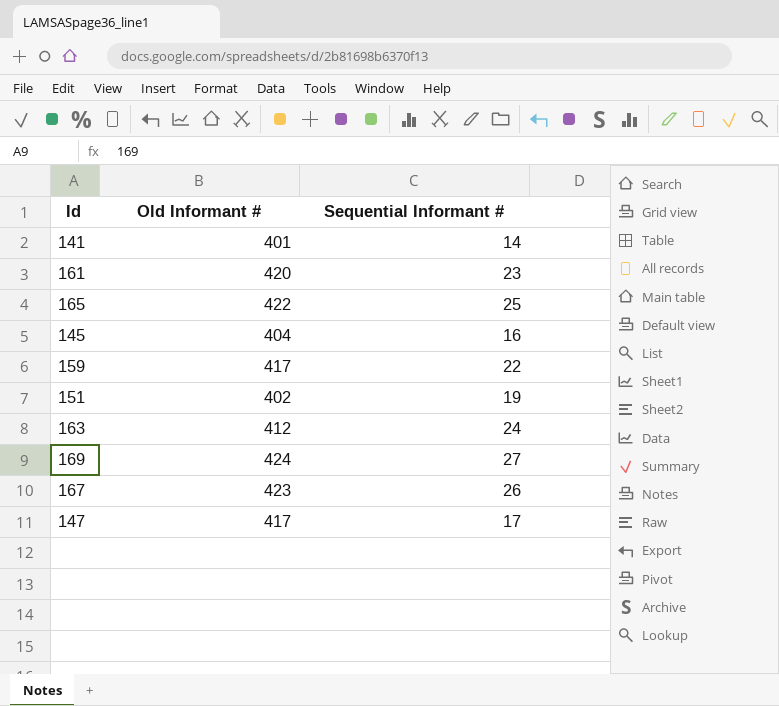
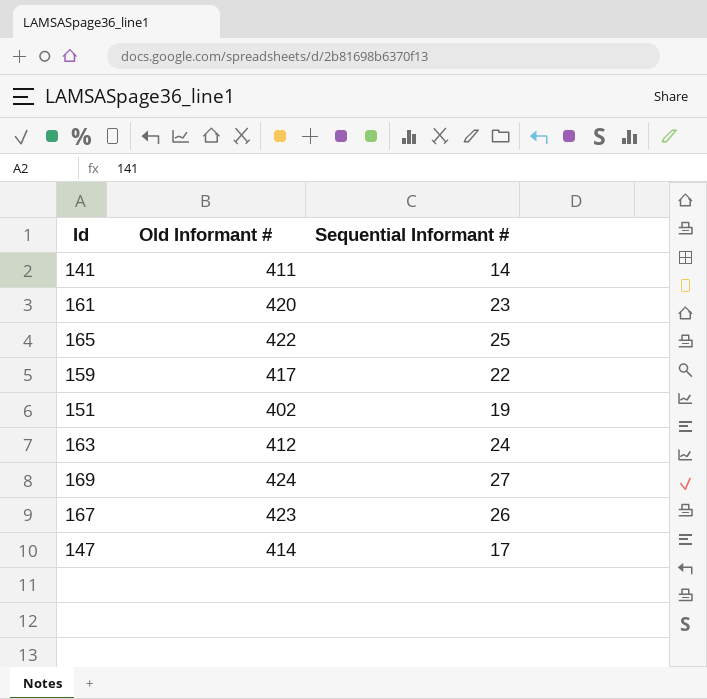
row 145: 404 | 16 -> none
141 | Old Informant #: 401 -> 411
147 | Old Informant #: 417 -> 414

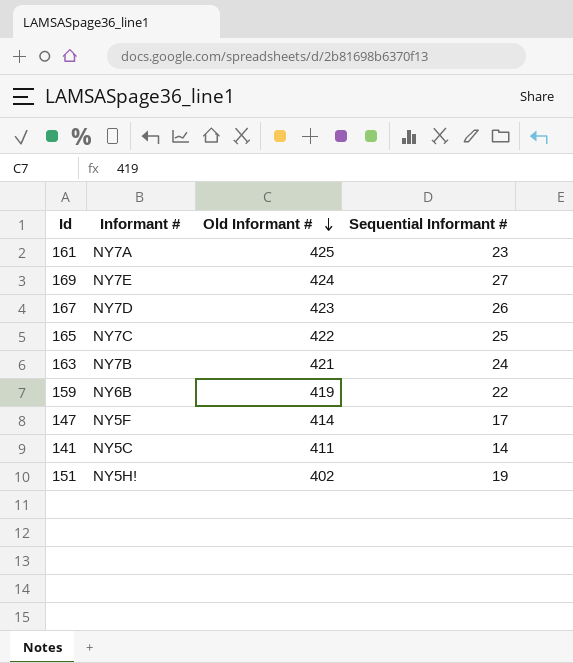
row order: none -> Old Informant # descending
column Informant # | position: none -> 2
161 | Old Informant #: 420 -> 425
163 | Old Informant #: 412 -> 421
159 | Old Informant #: 417 -> 419

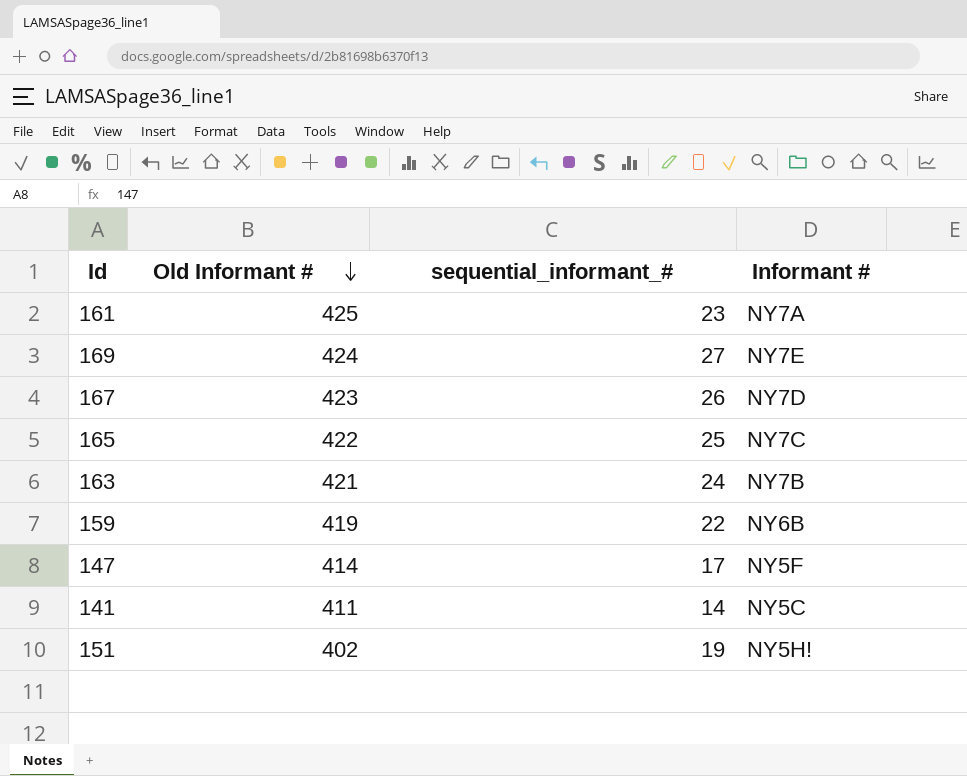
column name: Sequential Informant # -> sequential_informant_#
column Informant # | position: 2 -> 4

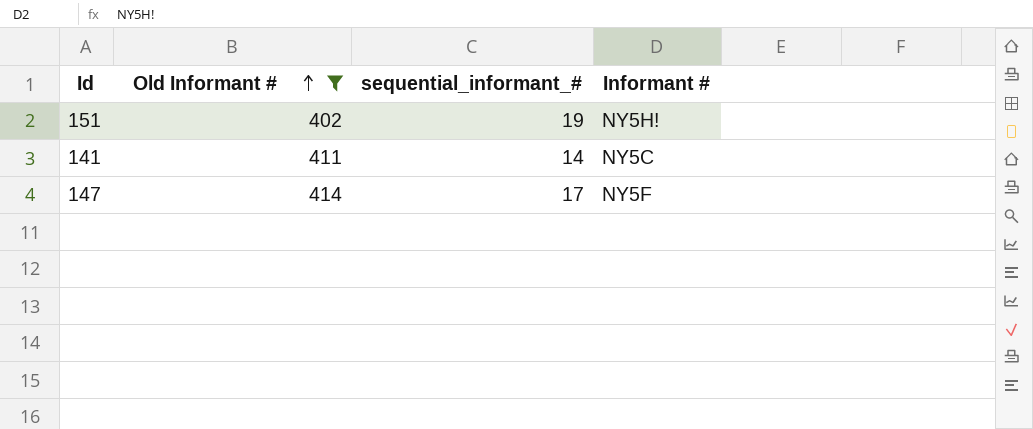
filter: none -> Old Informant # <= 414
row order: Old Informant # descending -> Old Informant # ascending

